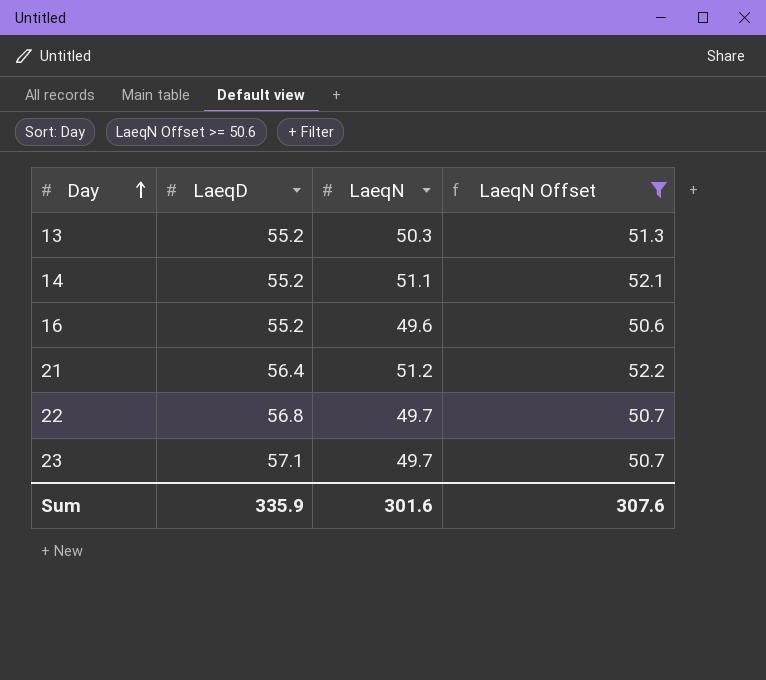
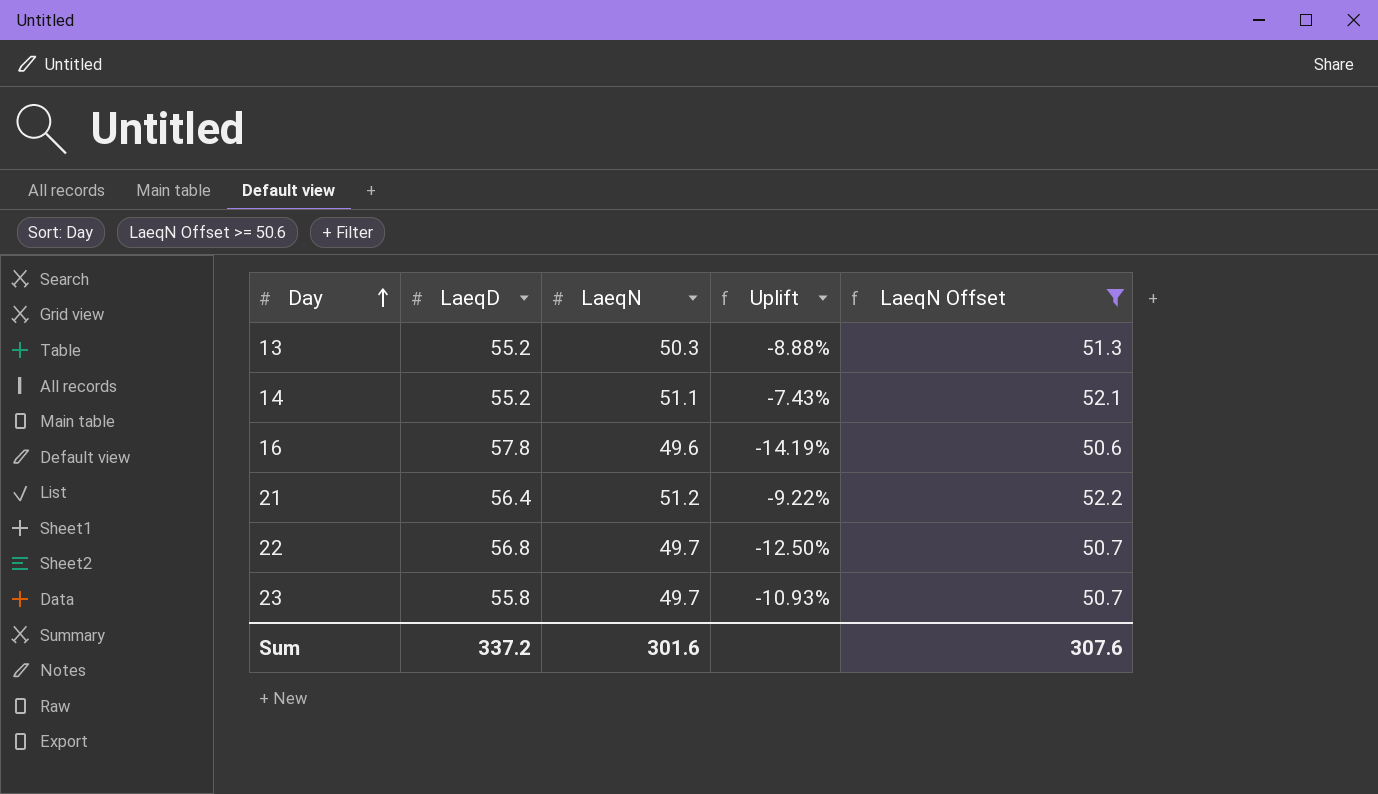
column Uplift | formula: none -> ([LaeqN] - [LaeqD]) / [LaeqD]
16 | LaeqD: 55.2 -> 57.8
23 | LaeqD: 57.1 -> 55.8
Sum | LaeqD: 335.9 -> 337.2

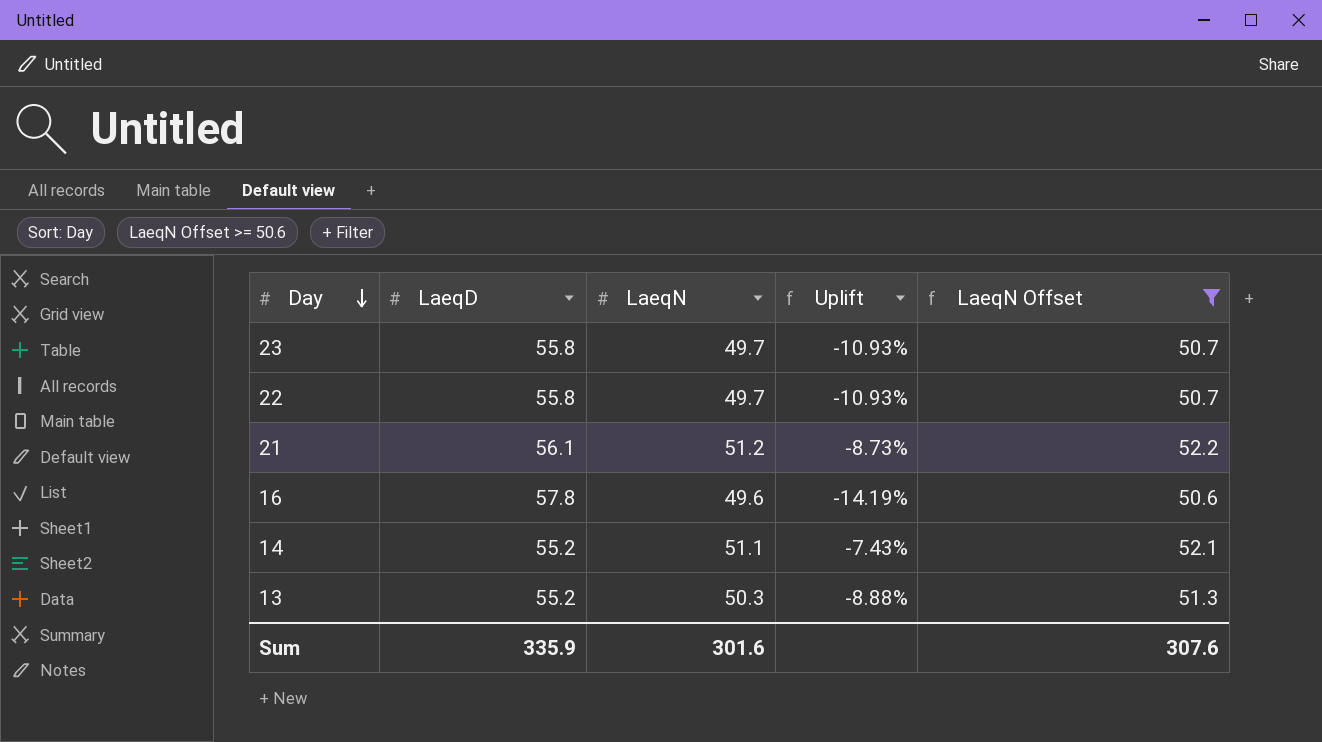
row order: Day ascending -> Day descending
22 | LaeqD: 56.8 -> 55.8
22 | Uplift: -12.50% -> -10.93%
21 | LaeqD: 56.4 -> 56.1
21 | Uplift: -9.22% -> -8.73%
Sum | LaeqD: 337.2 -> 335.9

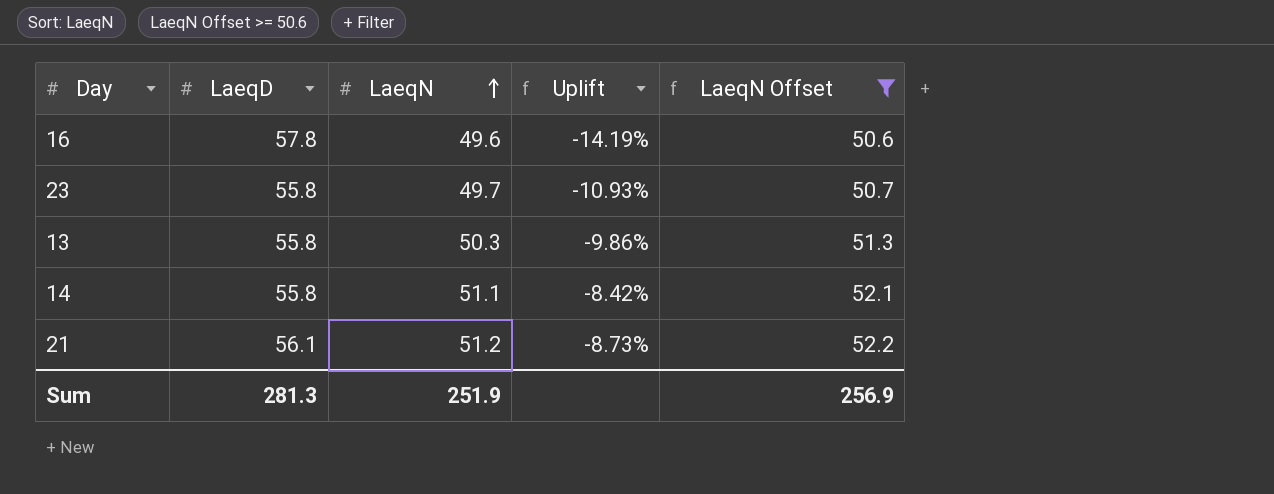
row order: Day descending -> LaeqN ascending
row 22: 55.8 | 49.7 | -10.93% | 50.7 -> none
13 | LaeqD: 55.2 -> 55.8
13 | Uplift: -8.88% -> -9.86%
14 | LaeqD: 55.2 -> 55.8
14 | Uplift: -7.43% -> -8.42%
Sum | LaeqD: 335.9 -> 281.3
Sum | LaeqN: 301.6 -> 251.9
Sum | LaeqN Offset: 307.6 -> 256.9

